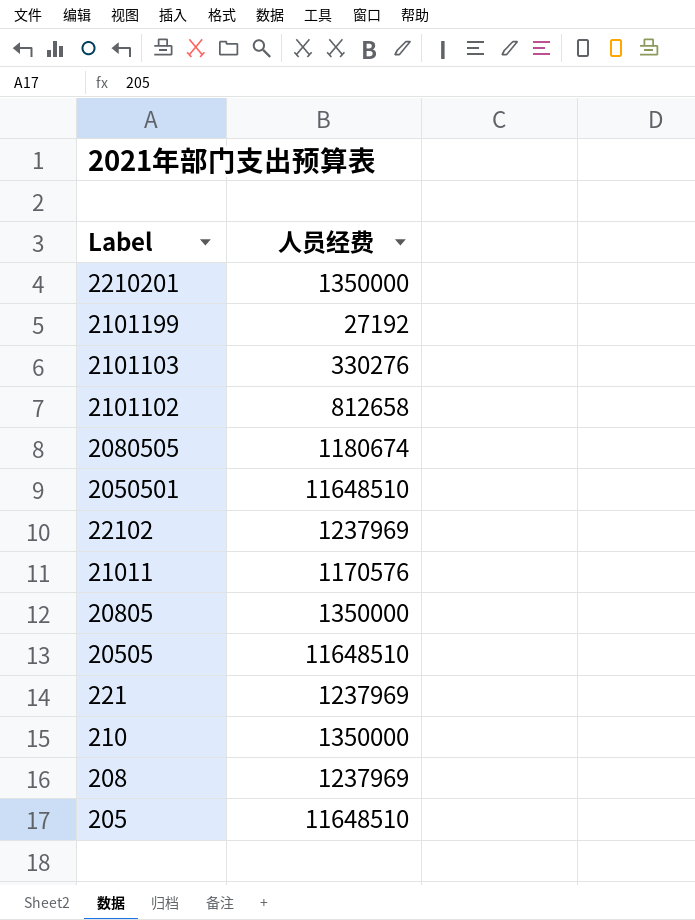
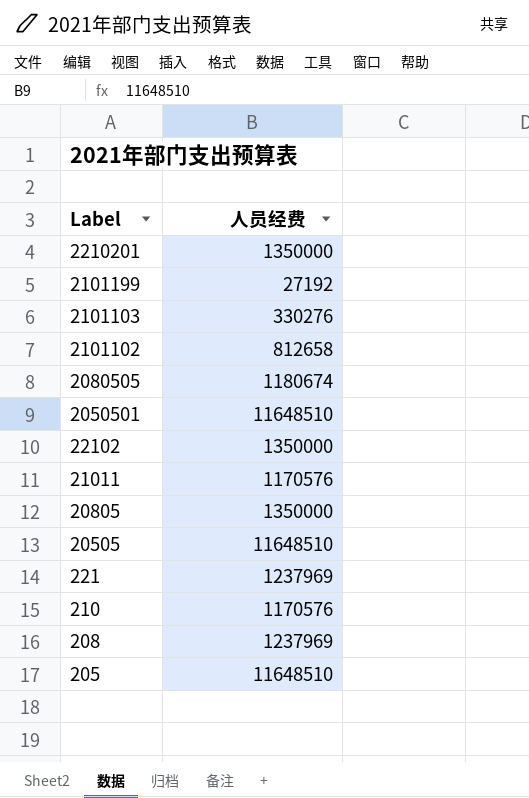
22102 | 人员经费: 1237969 -> 1350000
210 | 人员经费: 1350000 -> 1170576

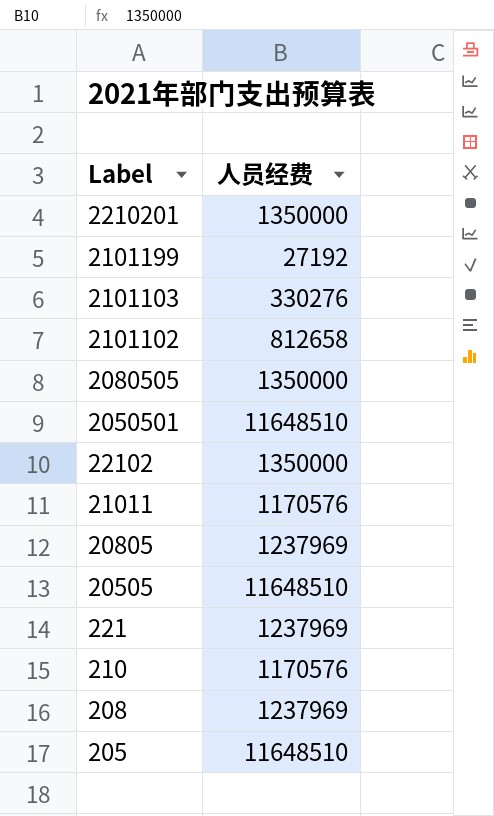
2080505 | 人员经费: 1180674 -> 1350000
20805 | 人员经费: 1350000 -> 1237969

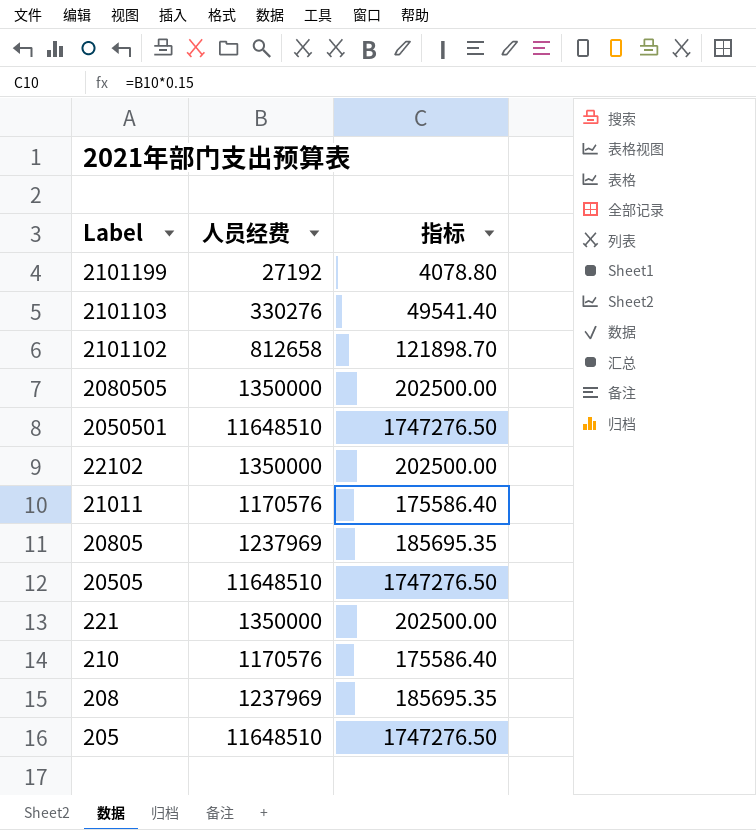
column 指标 | formula: none -> [人员经费] * 0.15
row 2210201: 1350000 -> none
221 | 人员经费: 1237969 -> 1350000

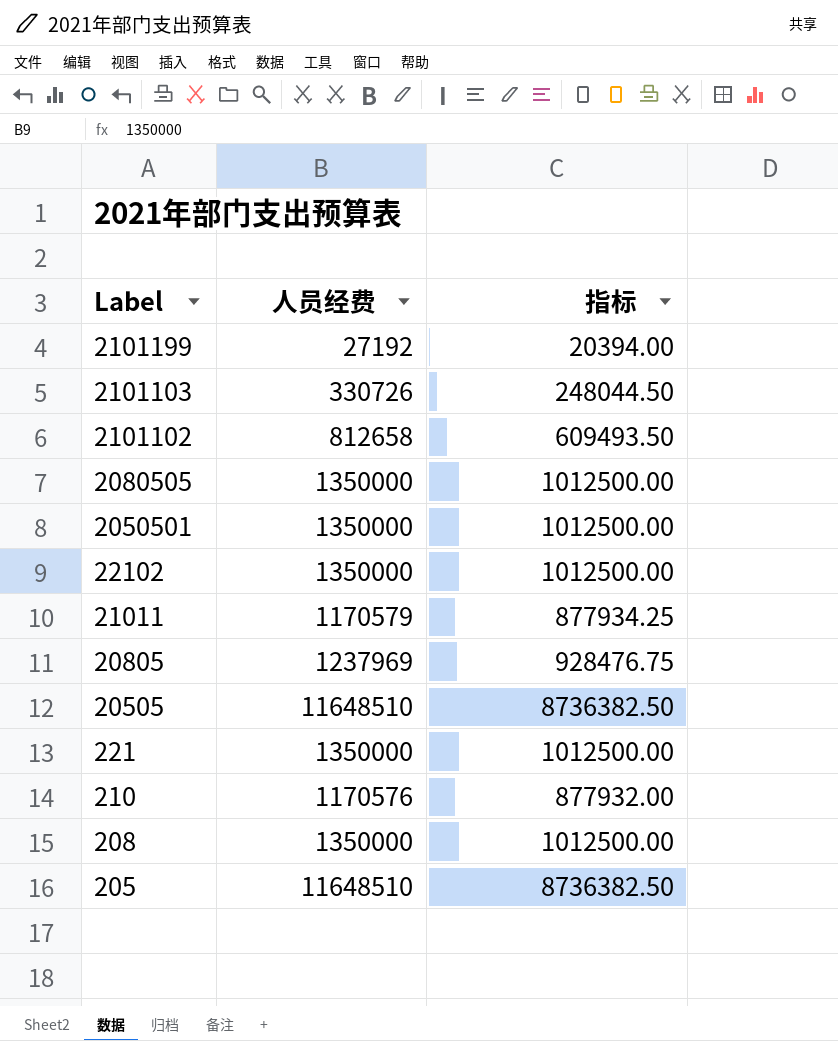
column 指标 | formula: [人员经费] * 0.15 -> [人员经费] * 0.75
2101103 | 人员经费: 330276 -> 330726
2050501 | 人员经费: 11648510 -> 1350000
21011 | 人员经费: 1170576 -> 1170579
208 | 人员经费: 1237969 -> 1350000

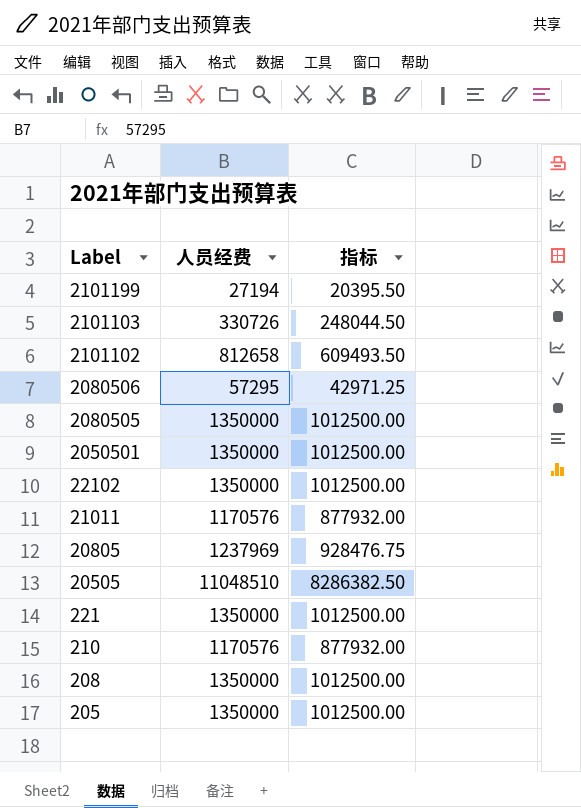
2101199 | 人员经费: 27192 -> 27194
2101199 | 指标: 20394.00 -> 20395.50
row 2080506: none -> 57295 | 42971.25
21011 | 人员经费: 1170579 -> 1170576
21011 | 指标: 877934.25 -> 877932.00
20505 | 人员经费: 11648510 -> 11048510
20505 | 指标: 8736382.50 -> 8286382.50
205 | 人员经费: 11648510 -> 1350000
205 | 指标: 8736382.50 -> 1012500.00

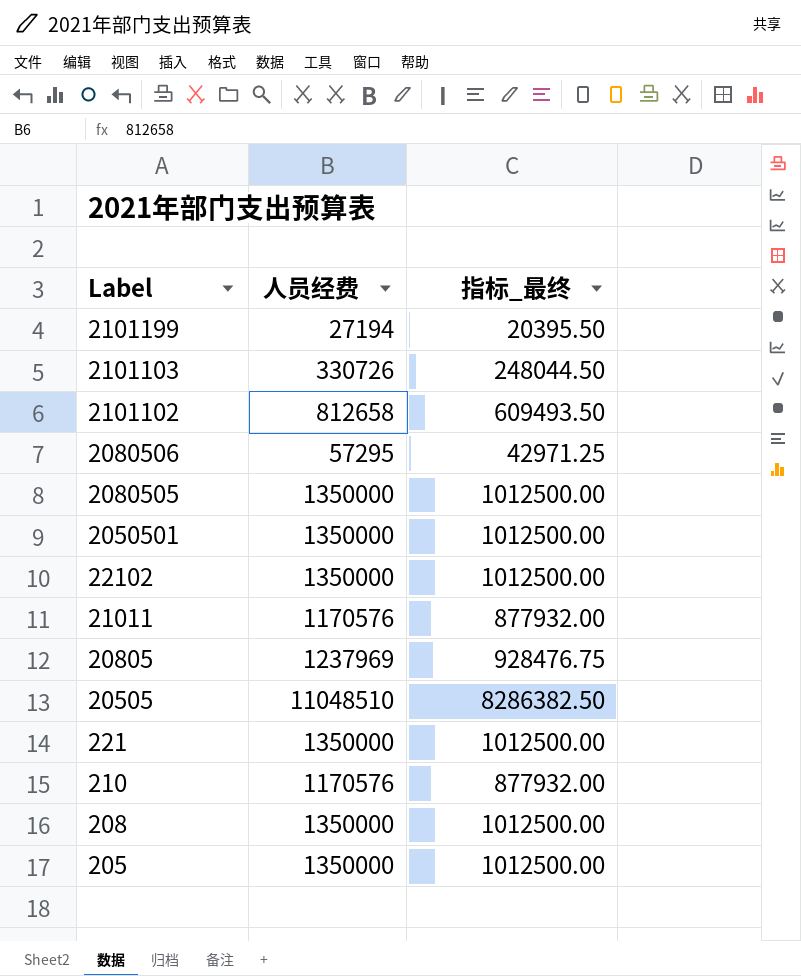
column name: 指标 -> 指标_最终

